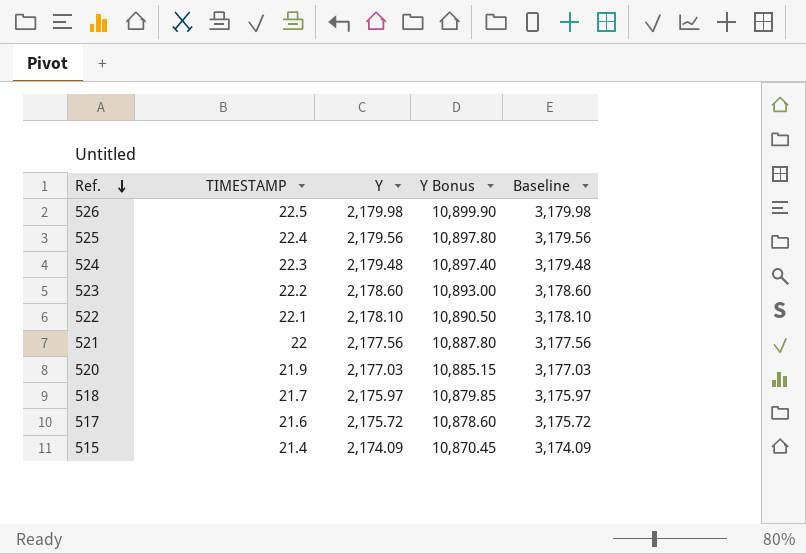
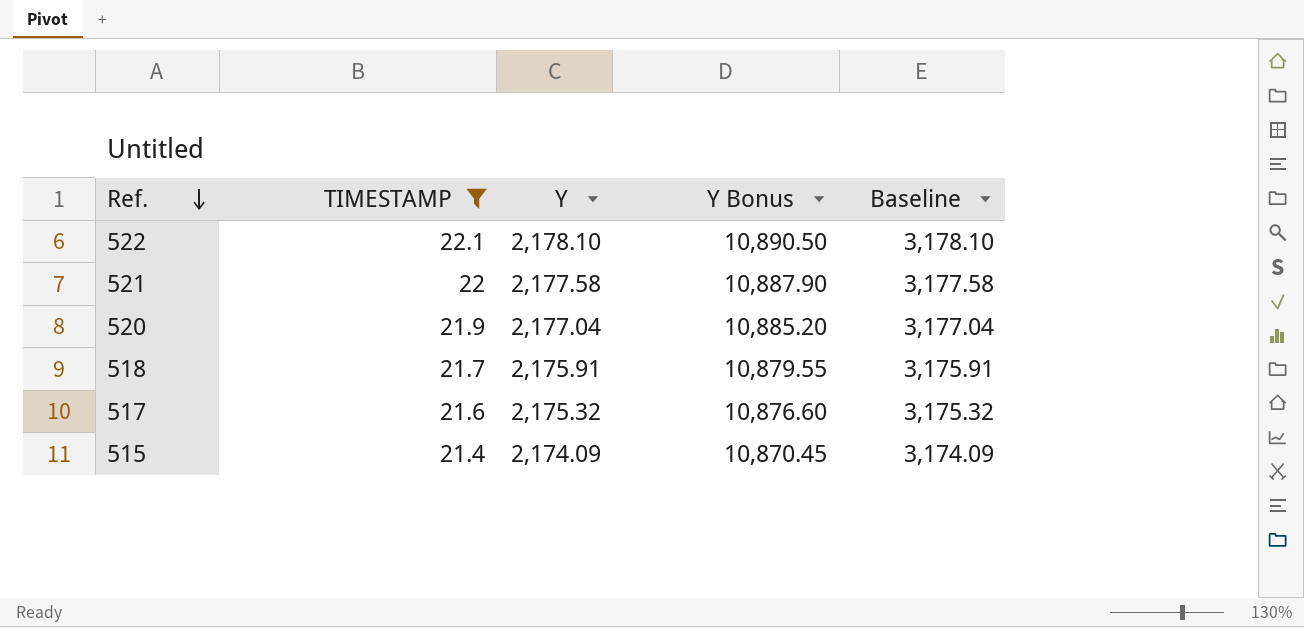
filter: none -> TIMESTAMP <= 22.1
521 | Y: 2,177.56 -> 2,177.58
521 | Y Bonus: 10,887.80 -> 10,887.90
521 | Baseline: 3,177.56 -> 3,177.58
520 | Y: 2,177.03 -> 2,177.04
520 | Y Bonus: 10,885.15 -> 10,885.20
520 | Baseline: 3,177.03 -> 3,177.04
518 | Y: 2,175.97 -> 2,175.91
518 | Y Bonus: 10,879.85 -> 10,879.55
518 | Baseline: 3,175.97 -> 3,175.91
517 | Y: 2,175.72 -> 2,175.32
517 | Y Bonus: 10,878.60 -> 10,876.60
517 | Baseline: 3,175.72 -> 3,175.32

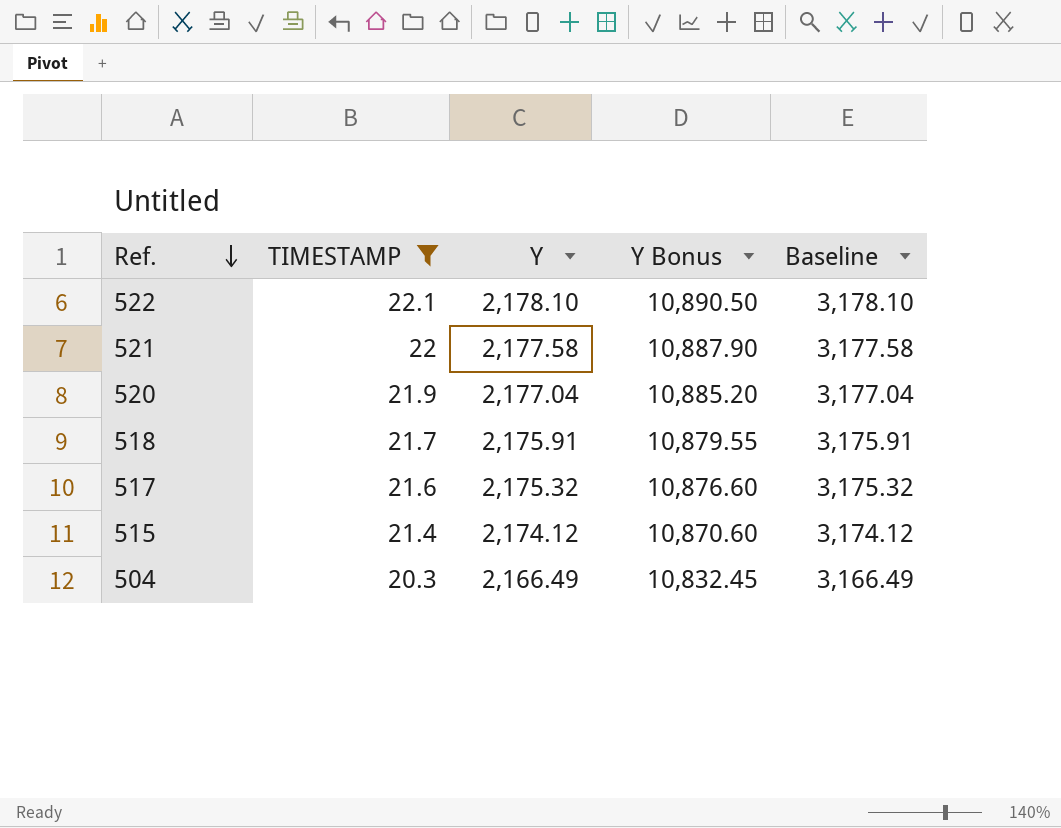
515 | Y: 2,174.09 -> 2,174.12
515 | Y Bonus: 10,870.45 -> 10,870.60
515 | Baseline: 3,174.09 -> 3,174.12
row 504: none -> 20.3 | 2,166.49 | 10,832.45 | 3,166.49

